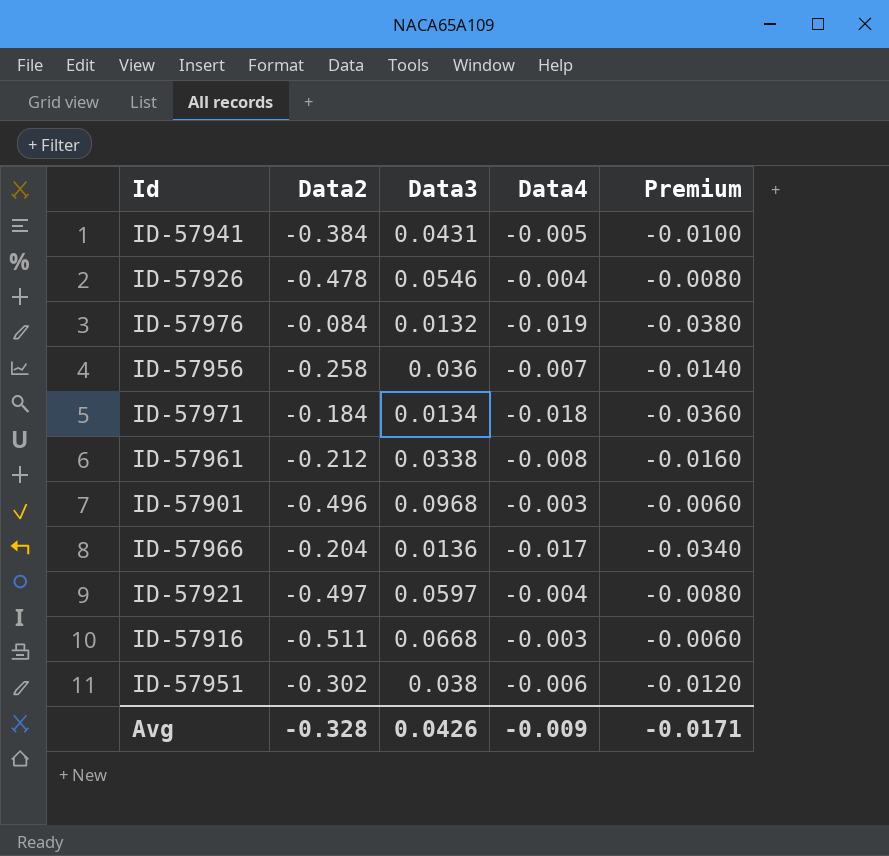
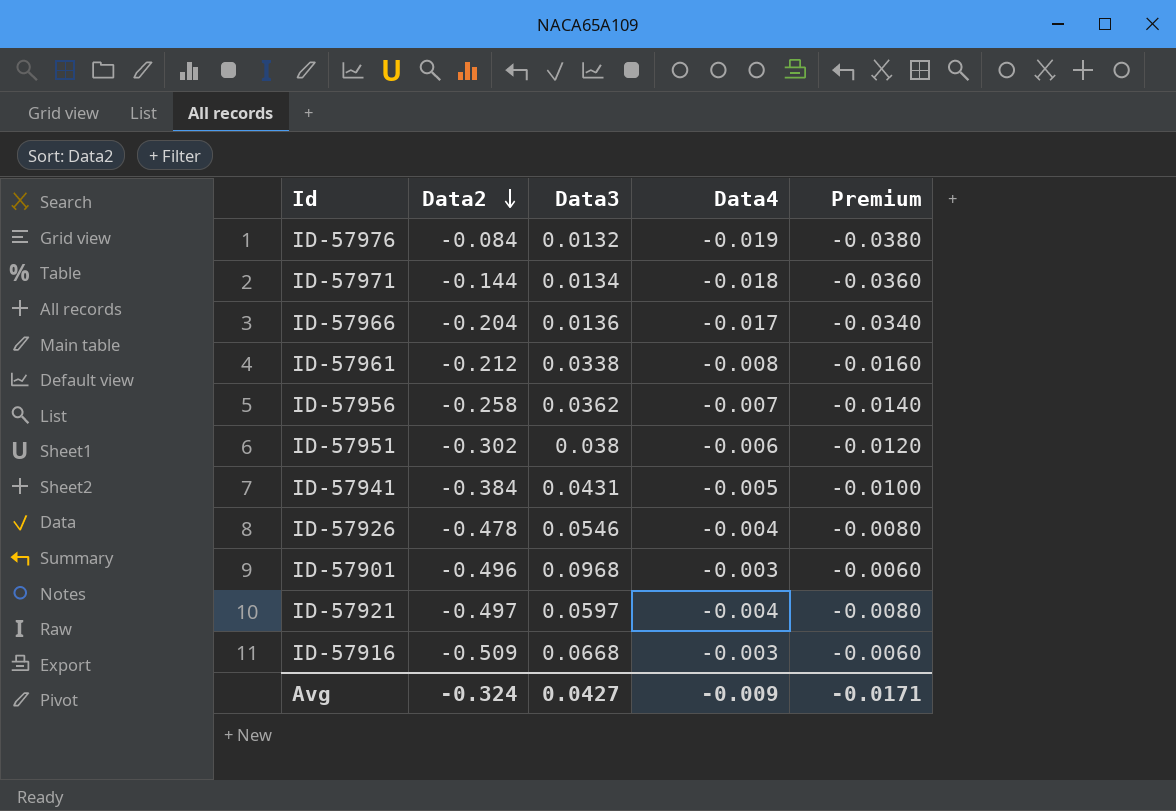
row order: none -> Data2 descending
ID-57971 | Data2: -0.184 -> -0.144
ID-57956 | Data3: 0.036 -> 0.0362
ID-57916 | Data2: -0.511 -> -0.509
Avg | Data2: -0.328 -> -0.324
Avg | Data3: 0.0426 -> 0.0427

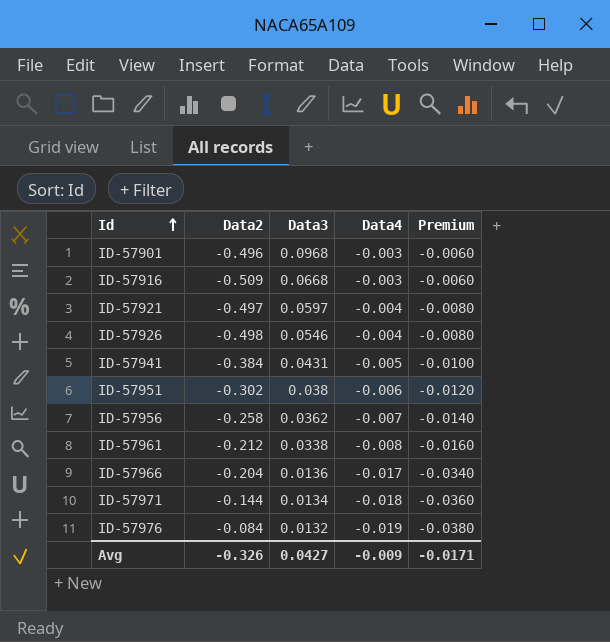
row order: Data2 descending -> Id ascending
ID-57926 | Data2: -0.478 -> -0.498
Avg | Data2: -0.324 -> -0.326

